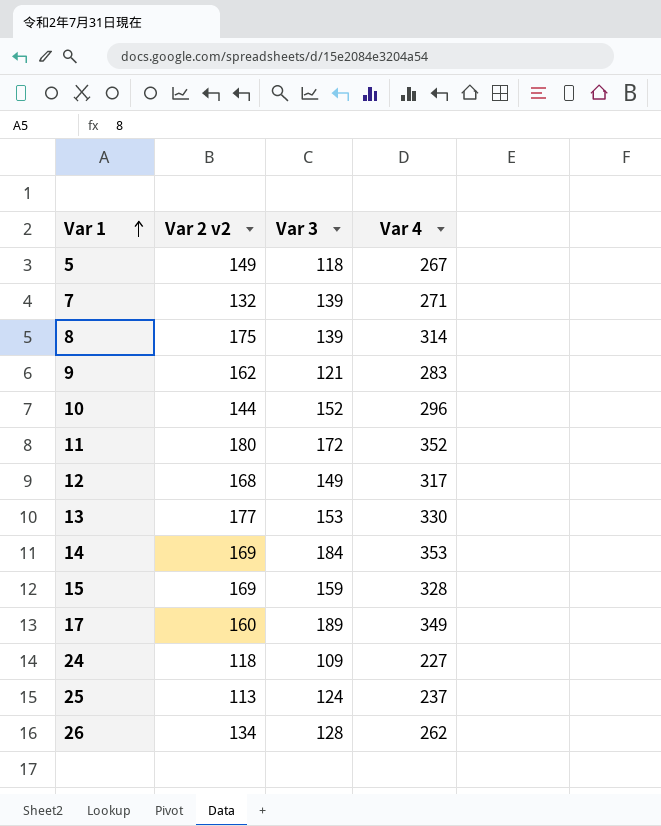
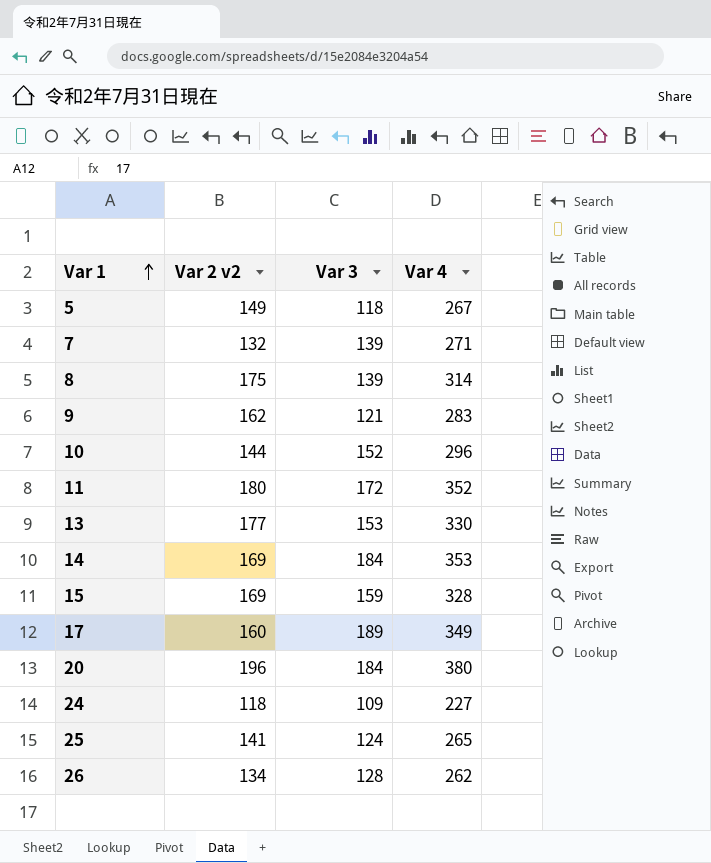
row 12: 168 | 149 | 317 -> none
row 20: none -> 196 | 184 | 380
25 | Var 2 v2: 113 -> 141
25 | Var 4: 237 -> 265

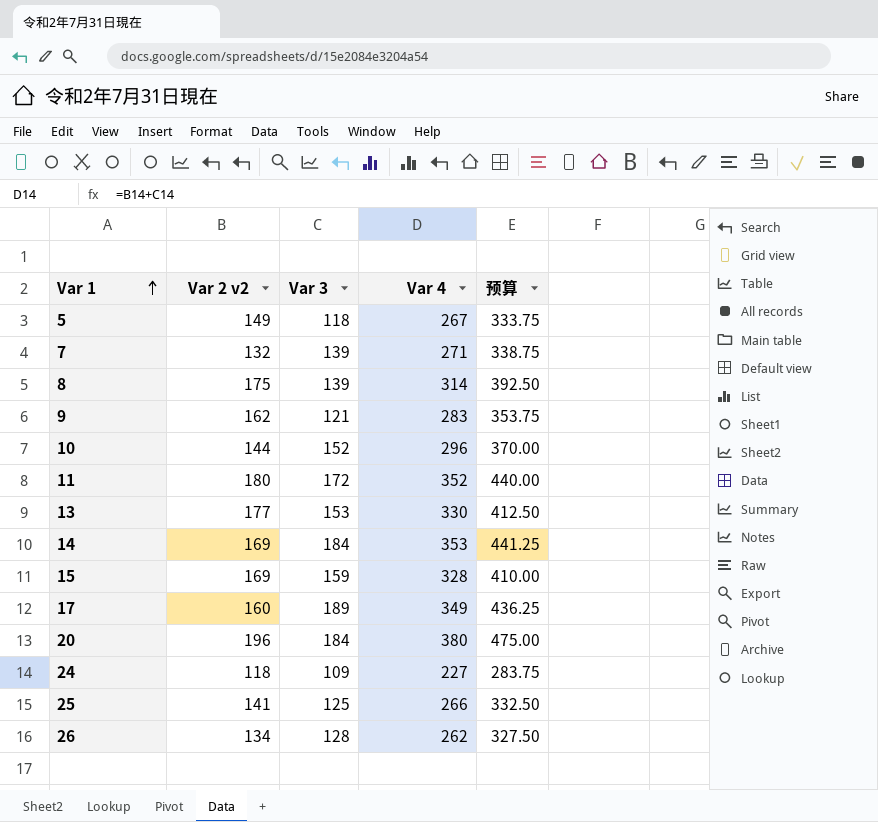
column 预算 | formula: none -> [Var 4] * 1.25
25 | Var 3: 124 -> 125
25 | Var 4: 265 -> 266

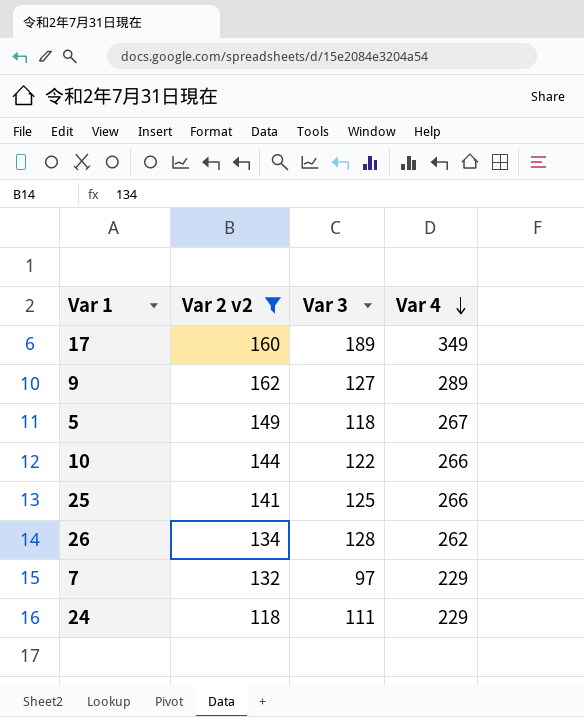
filter: none -> Var 2 v2 <= 162
row order: Var 1 ascending -> Var 4 descending
column 预算 | formula: [Var 4] * 1.25 -> none
9 | Var 3: 121 -> 127
9 | Var 4: 283 -> 289
10 | Var 3: 152 -> 122
10 | Var 4: 296 -> 266
7 | Var 3: 139 -> 97
7 | Var 4: 271 -> 229
24 | Var 3: 109 -> 111
24 | Var 4: 227 -> 229

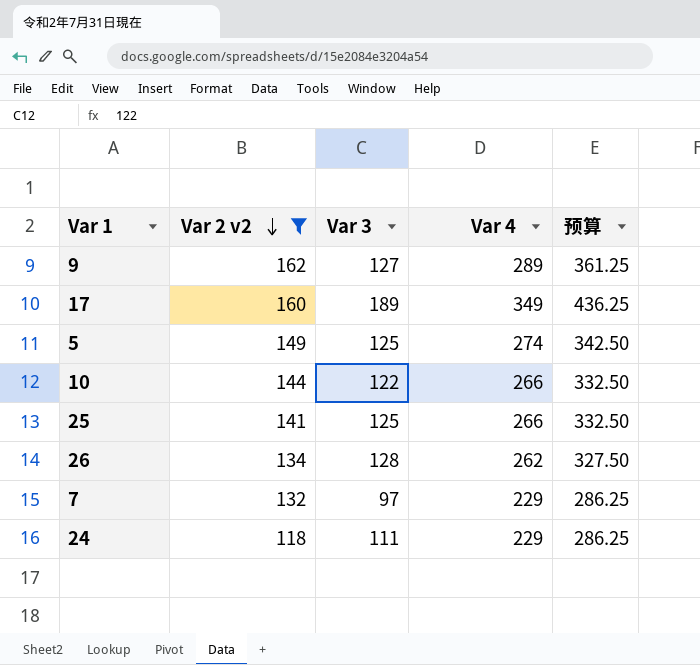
row order: Var 4 descending -> Var 2 v2 descending
column 预算 | formula: none -> [Var 4] * 1.25
5 | Var 3: 118 -> 125
5 | Var 4: 267 -> 274

